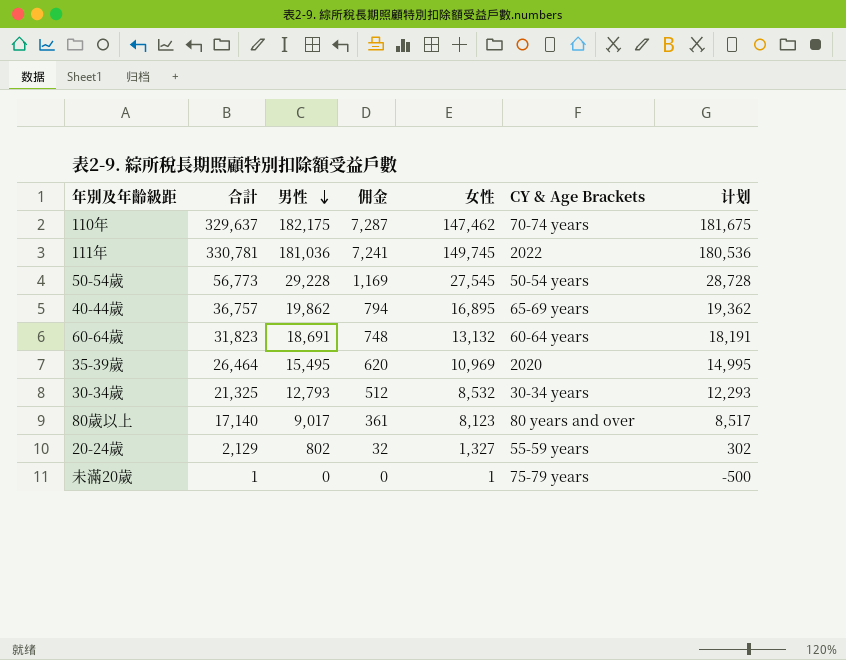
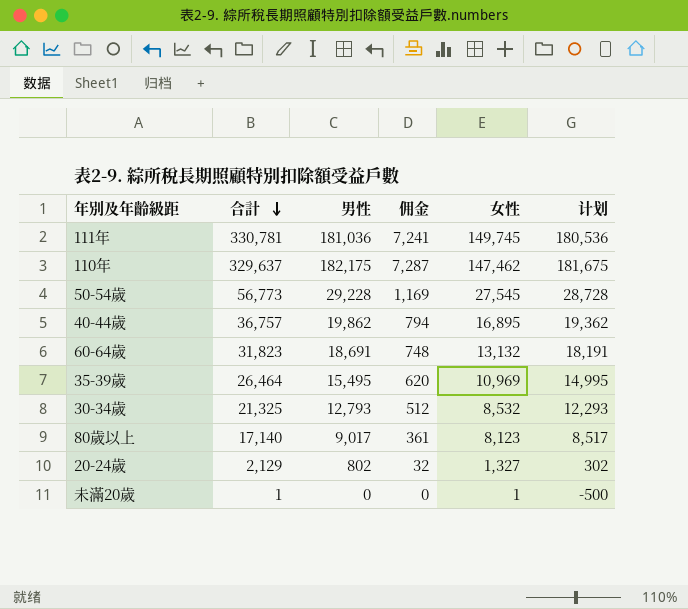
row order: 男性 descending -> 合計 descending
column CY & Age Brackets | position: 6 -> none

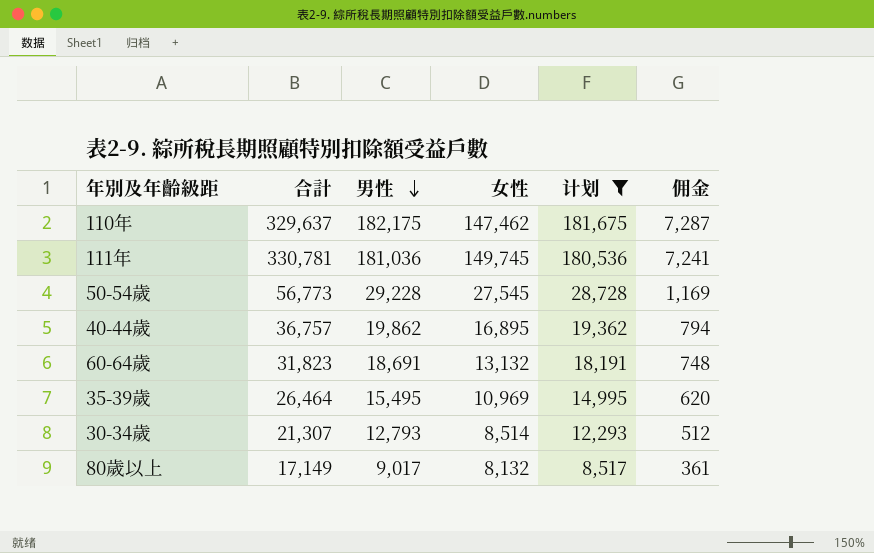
filter: none -> 计划 >= 8,517
row order: 合計 descending -> 男性 descending
column 佣金 | position: 4 -> 6
30-34歲 | 合計: 21,325 -> 21,307
30-34歲 | 女性: 8,532 -> 8,514
80歲以上 | 合計: 17,140 -> 17,149
80歲以上 | 女性: 8,123 -> 8,132

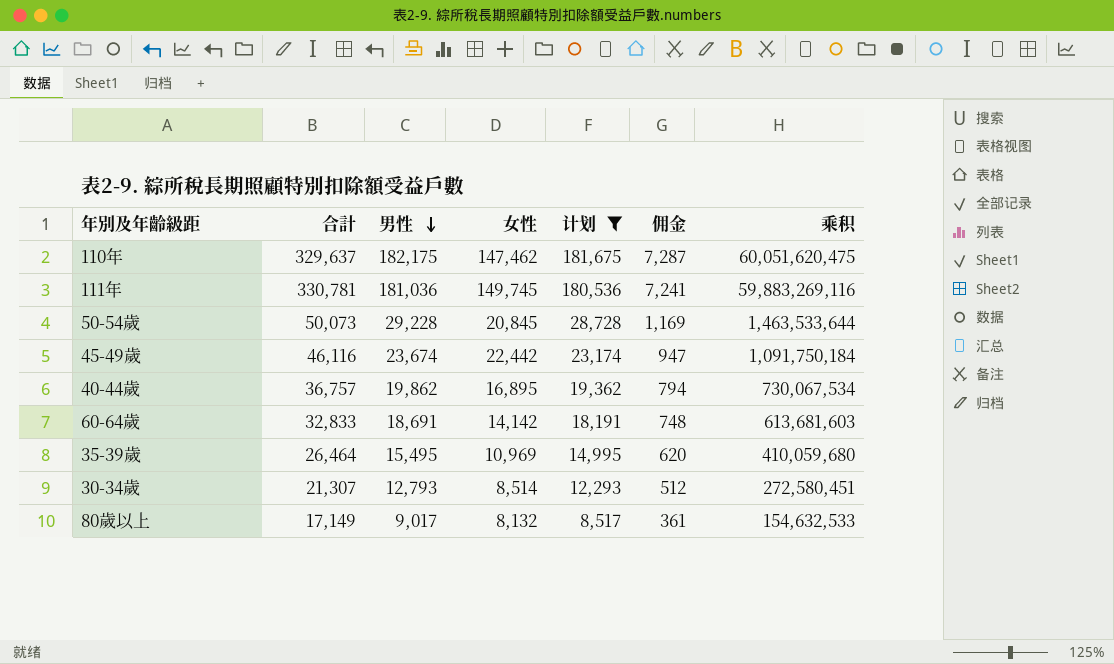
column 乘积 | formula: none -> [合計] * [男性]
50-54歲 | 合計: 56,773 -> 50,073
50-54歲 | 女性: 27,545 -> 20,845
row 45-49歲: none -> 46,116 | 23,674 | 22,442 | 23,174 | 947 | 1,091,750,184
60-64歲 | 合計: 31,823 -> 32,833
60-64歲 | 女性: 13,132 -> 14,142

